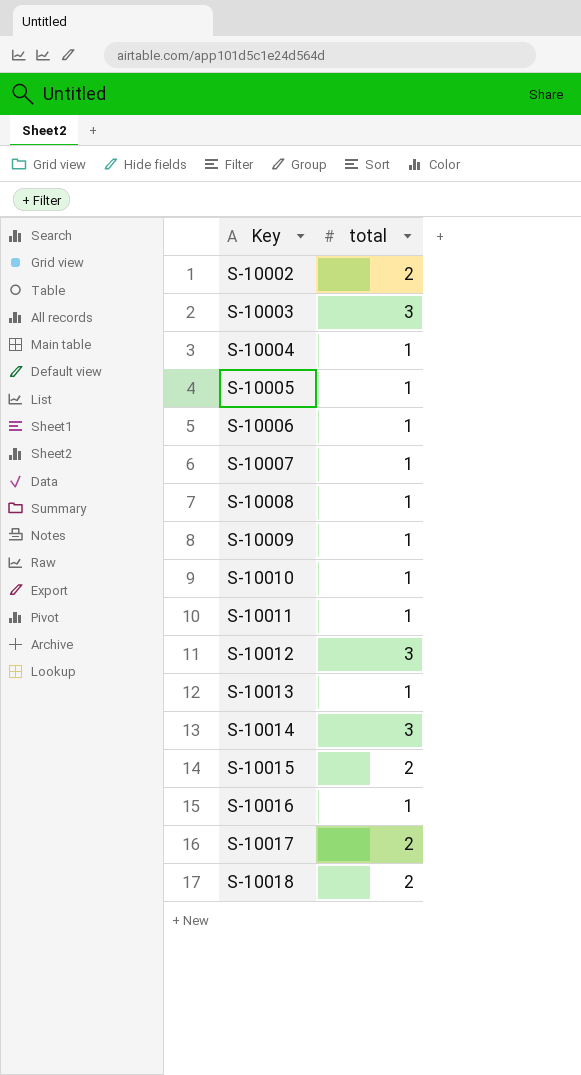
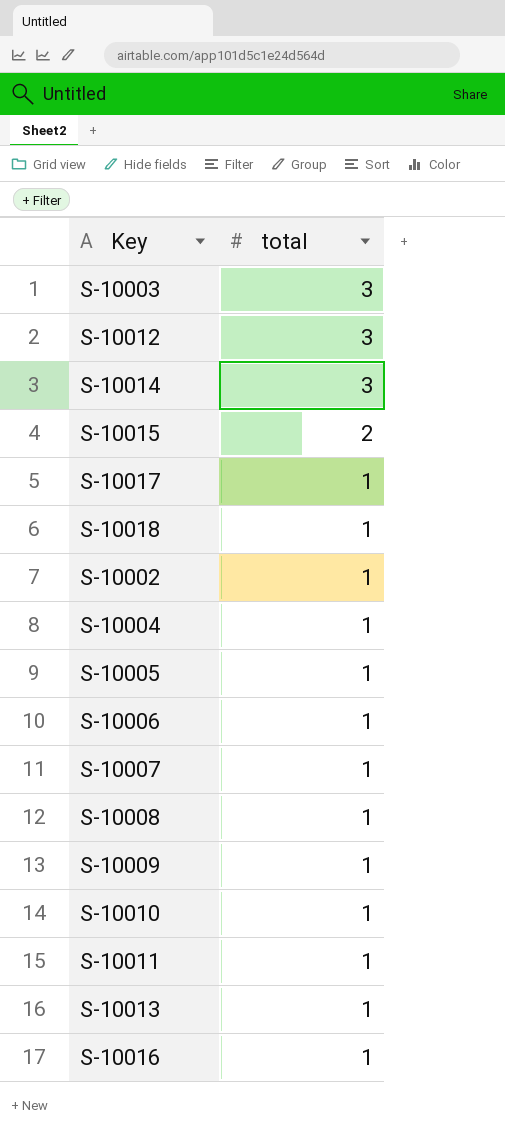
row order: Key ascending -> total descending
S-10017 | total: 2 -> 1
S-10018 | total: 2 -> 1
S-10002 | total: 2 -> 1

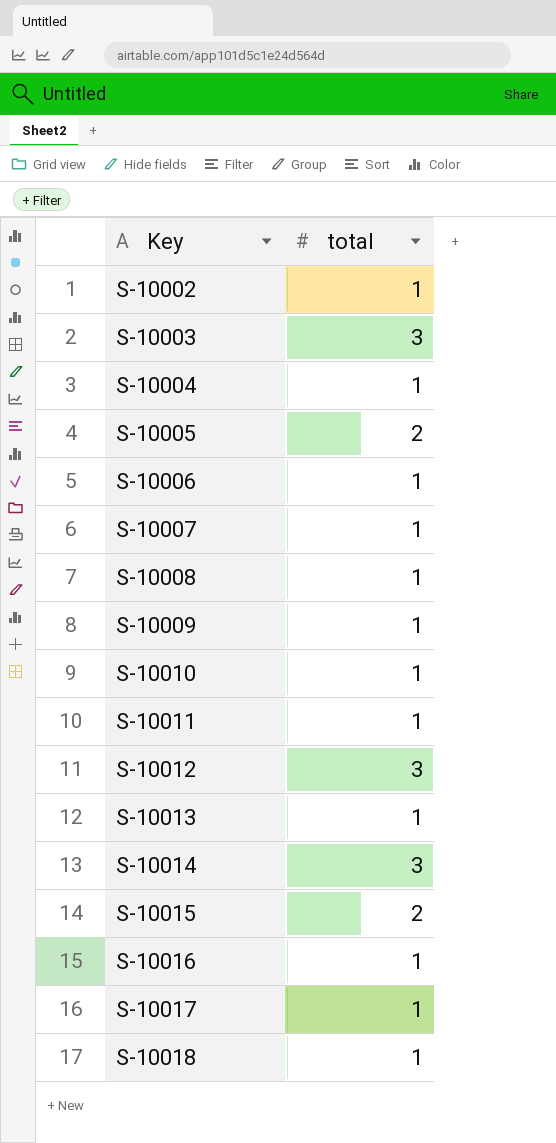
row order: total descending -> Key ascending
S-10005 | total: 1 -> 2

